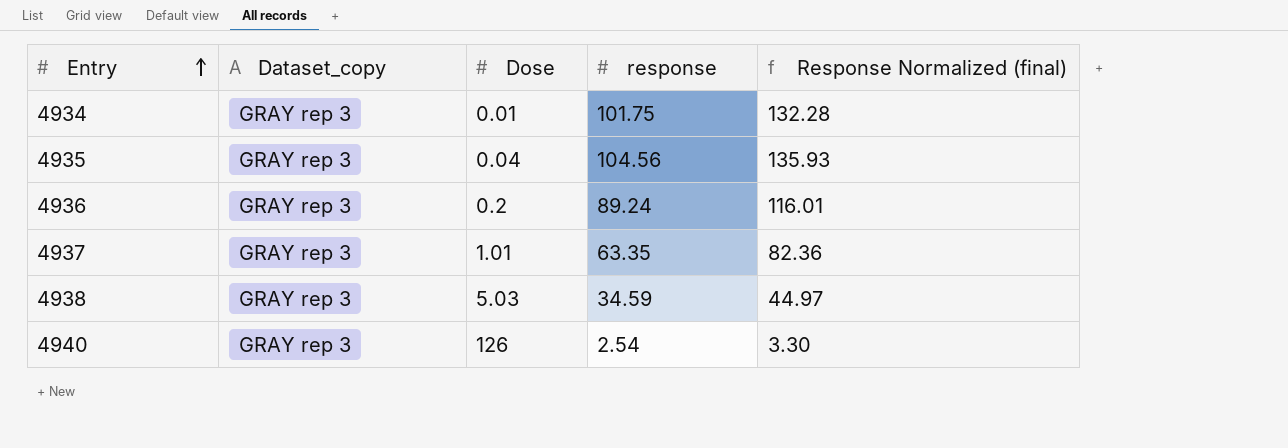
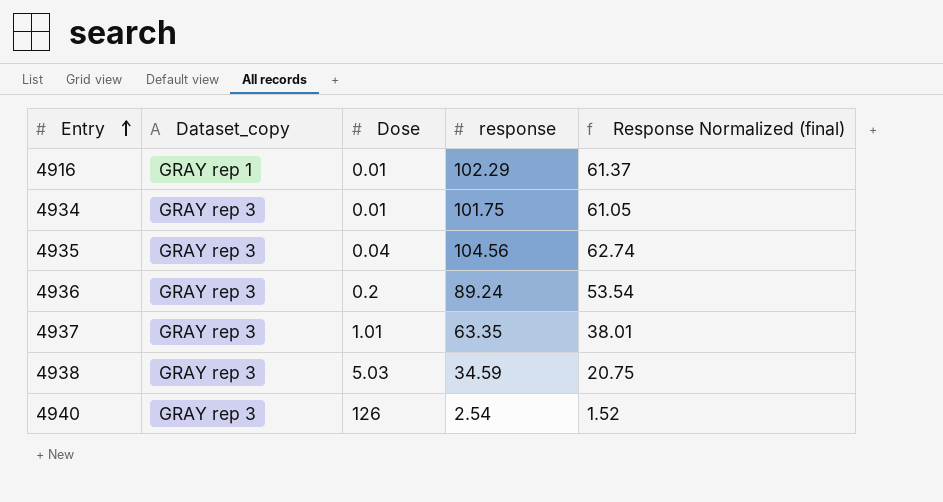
column Response Normalized (final) | formula: [response] * 1.3 -> [response] * 0.6
row 4916: none -> GRAY rep 1 | 0.01 | 102.29 | 61.37

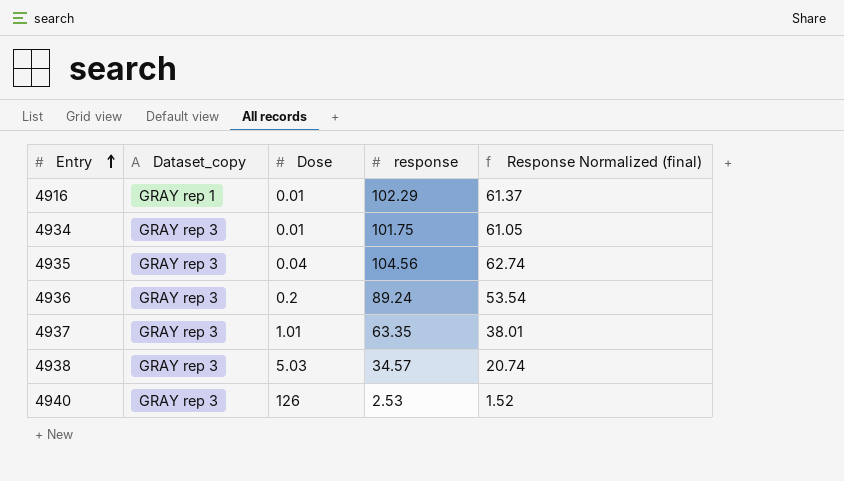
4938 | response: 34.59 -> 34.57
4938 | Response Normalized (final): 20.75 -> 20.74
4940 | response: 2.54 -> 2.53

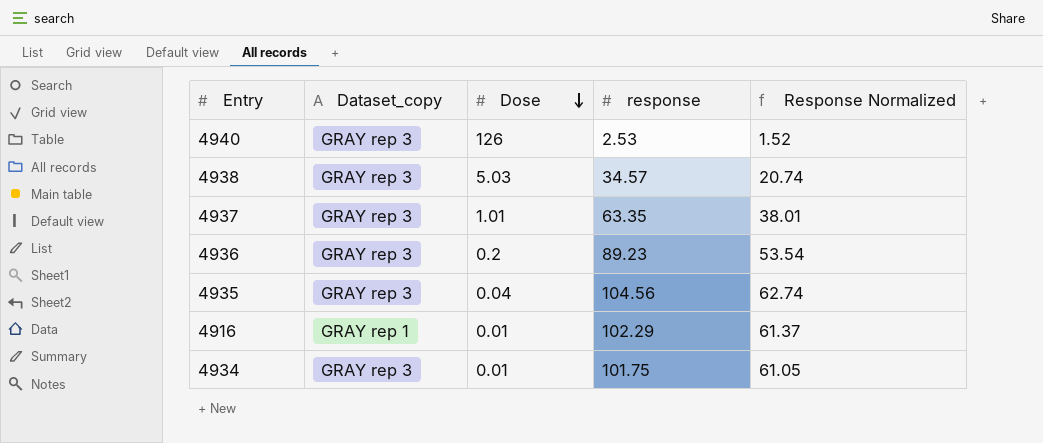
row order: Entry ascending -> Dose descending
column name: Response Normalized (final) -> Response Normalized
4936 | response: 89.24 -> 89.23

